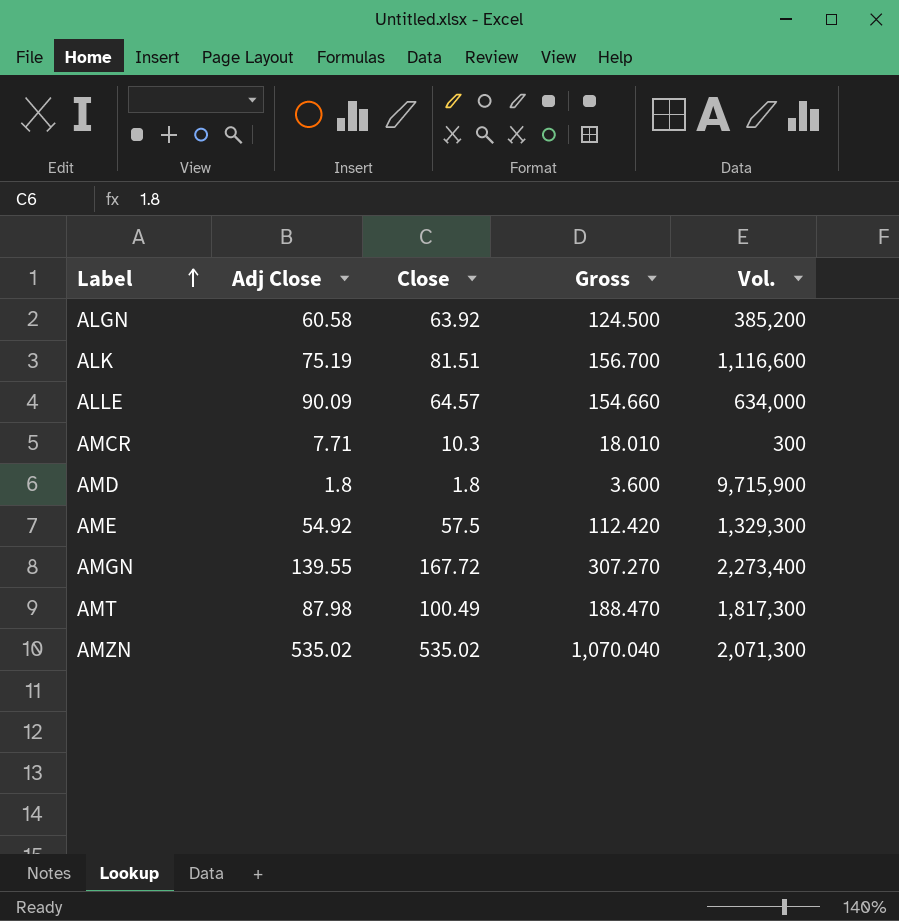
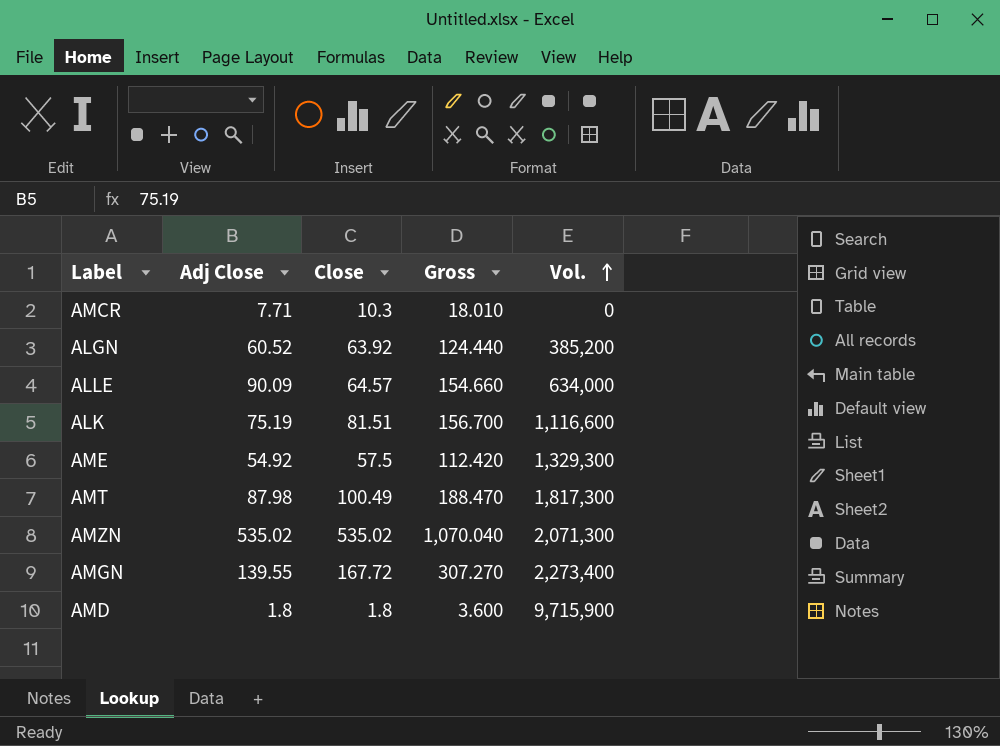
row order: Label ascending -> Vol. ascending
AMCR | Vol.: 300 -> 0
ALGN | Adj Close: 60.58 -> 60.52
ALGN | Gross: 124.500 -> 124.440

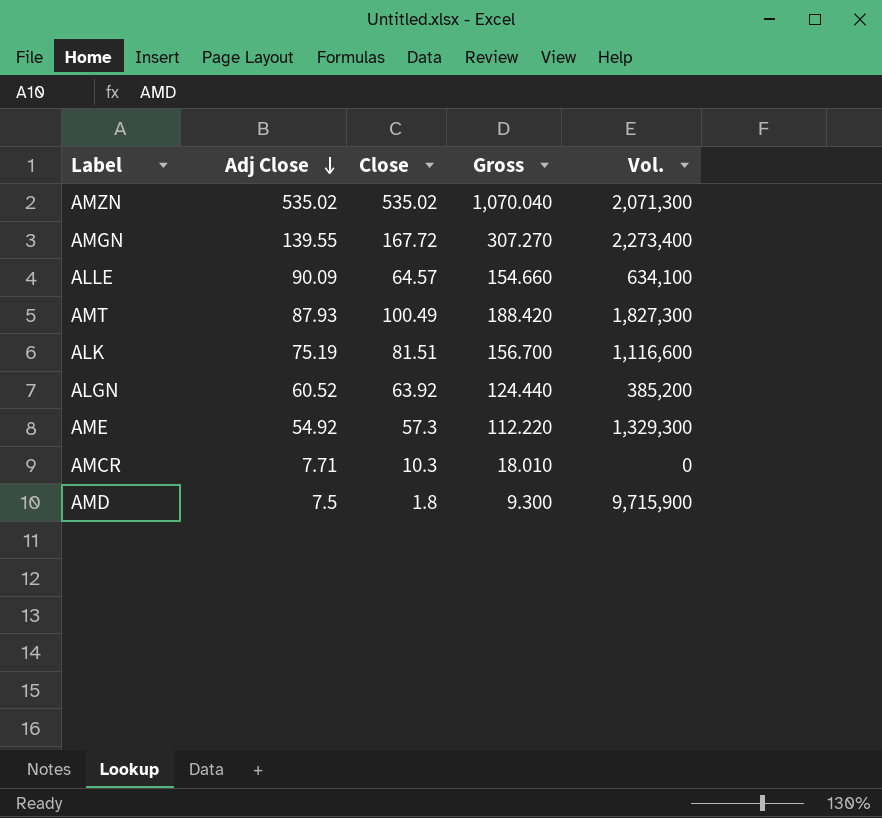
row order: Vol. ascending -> Adj Close descending
ALLE | Vol.: 634,000 -> 634,100
AMT | Adj Close: 87.98 -> 87.93
AMT | Gross: 188.470 -> 188.420
AMT | Vol.: 1,817,300 -> 1,827,300
AME | Close: 57.5 -> 57.3
AME | Gross: 112.420 -> 112.220
AMD | Adj Close: 1.8 -> 7.5
AMD | Gross: 3.600 -> 9.300

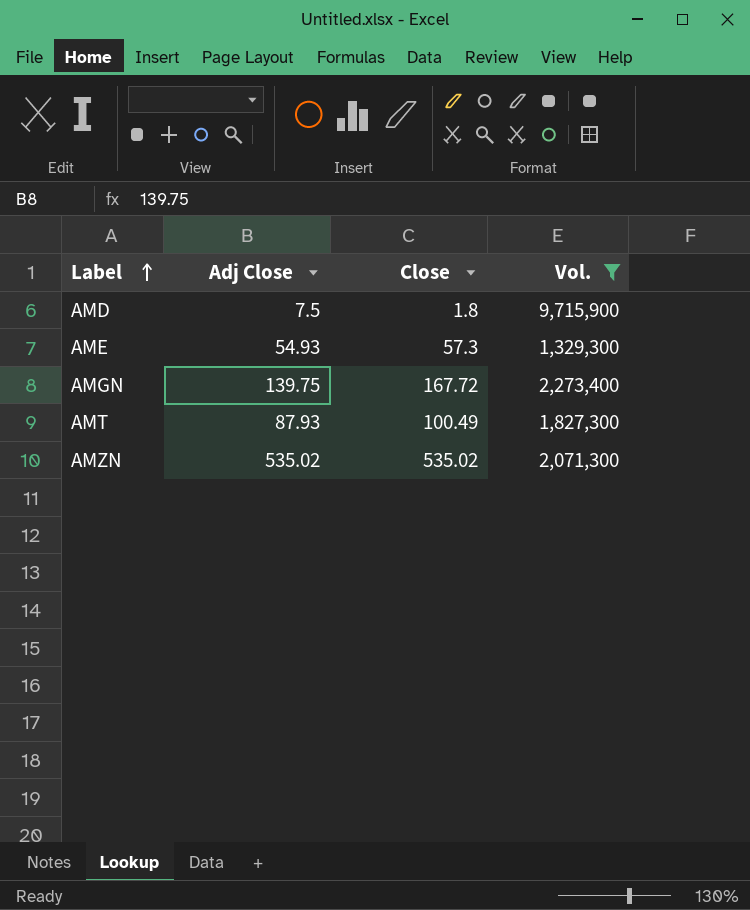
filter: none -> Vol. >= 1,329,300
row order: Adj Close descending -> Label ascending
column Gross | formula: [Adj Close] + [Close] -> none
AME | Adj Close: 54.92 -> 54.93
AMGN | Adj Close: 139.55 -> 139.75

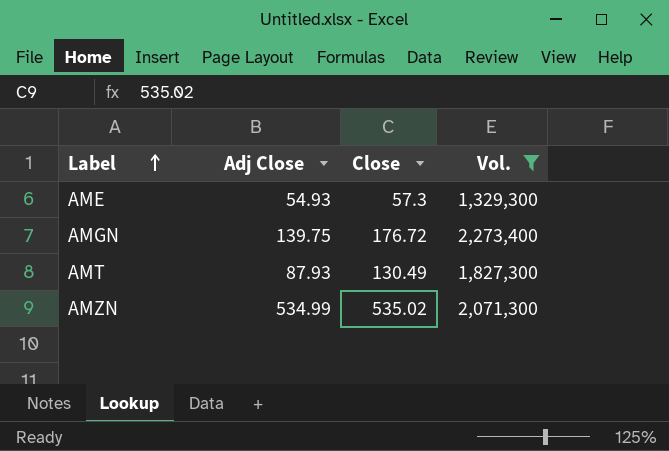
row AMD: 7.5 | 1.8 | 9,715,900 -> none
AMGN | Close: 167.72 -> 176.72
AMT | Close: 100.49 -> 130.49
AMZN | Adj Close: 535.02 -> 534.99

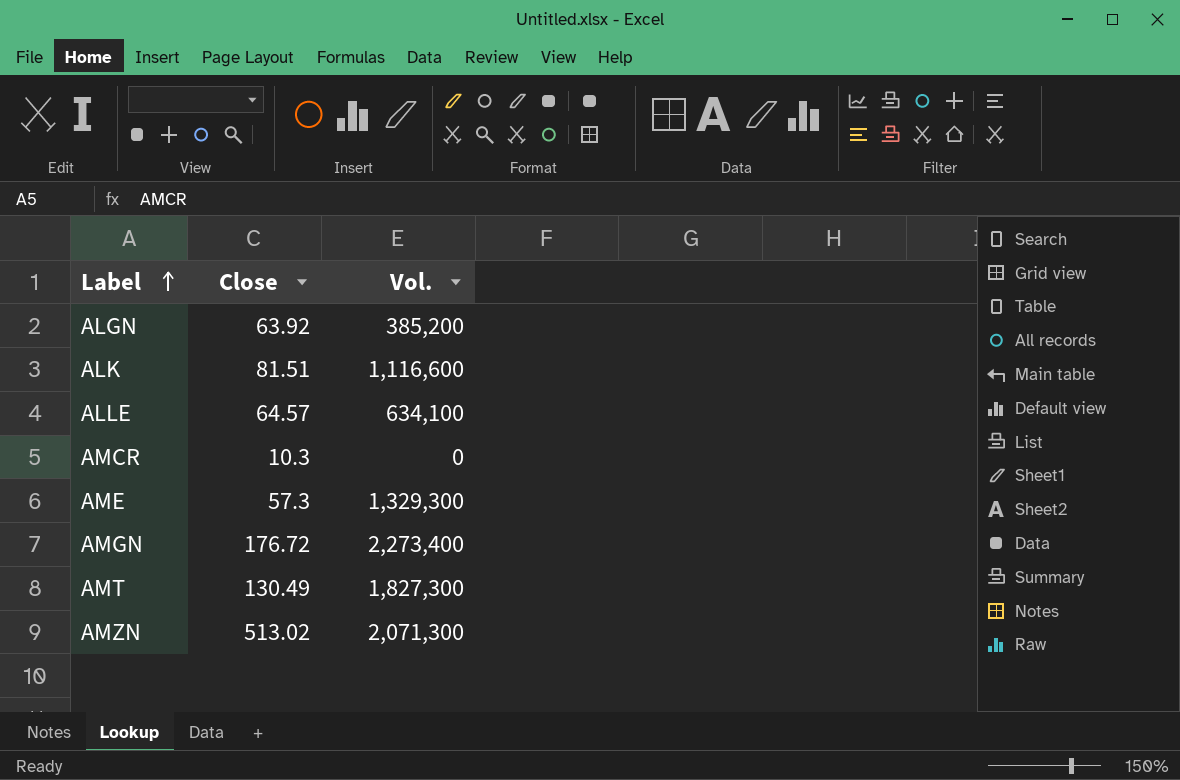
filter: Vol. >= 1,329,300 -> none
column Adj Close | position: 2 -> none
AMZN | Close: 535.02 -> 513.02

